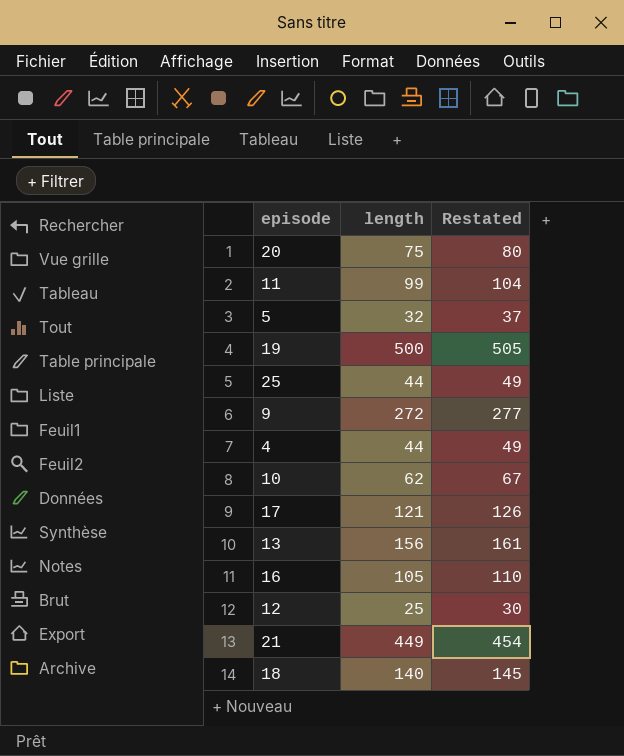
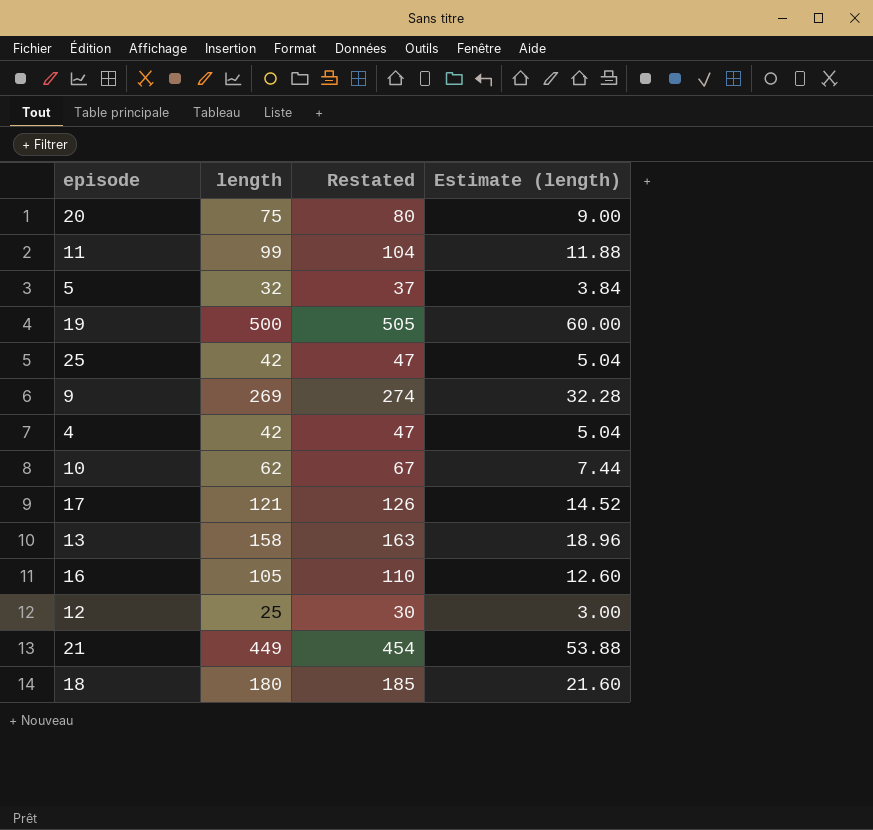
column Estimate (length) | formula: none -> [length] * 0.12
25 | length: 44 -> 42
25 | Restated: 49 -> 47
9 | length: 272 -> 269
9 | Restated: 277 -> 274
4 | length: 44 -> 42
4 | Restated: 49 -> 47
13 | length: 156 -> 158
13 | Restated: 161 -> 163
18 | length: 140 -> 180
18 | Restated: 145 -> 185

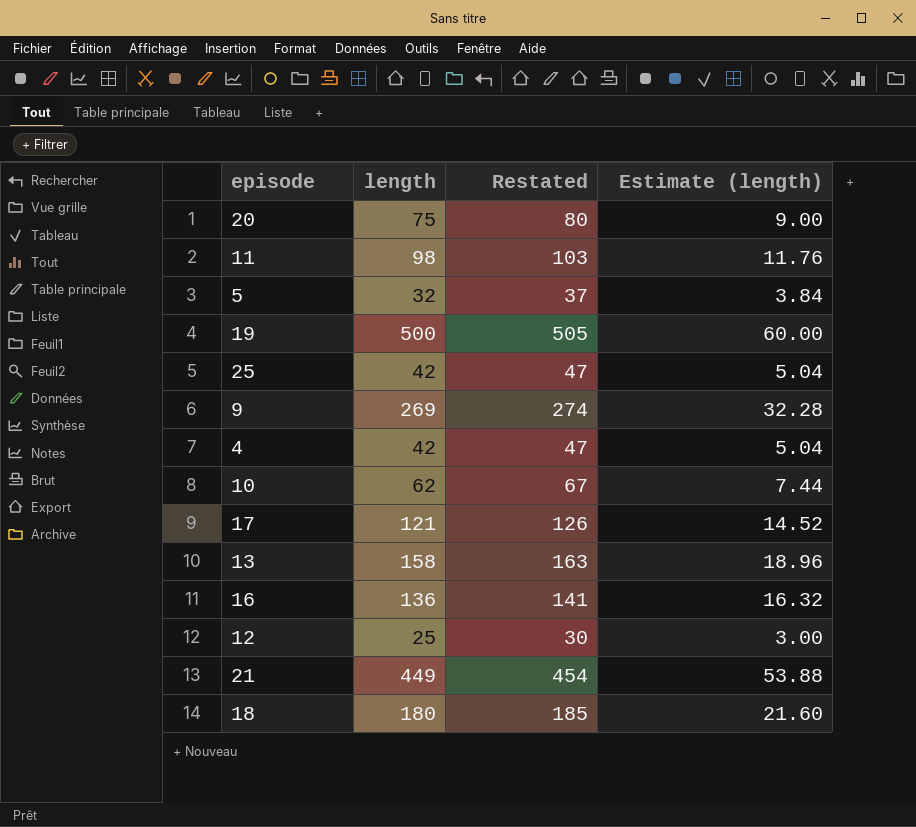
11 | length: 99 -> 98
11 | Restated: 104 -> 103
11 | Estimate (length): 11.88 -> 11.76
16 | length: 105 -> 136
16 | Restated: 110 -> 141
16 | Estimate (length): 12.60 -> 16.32

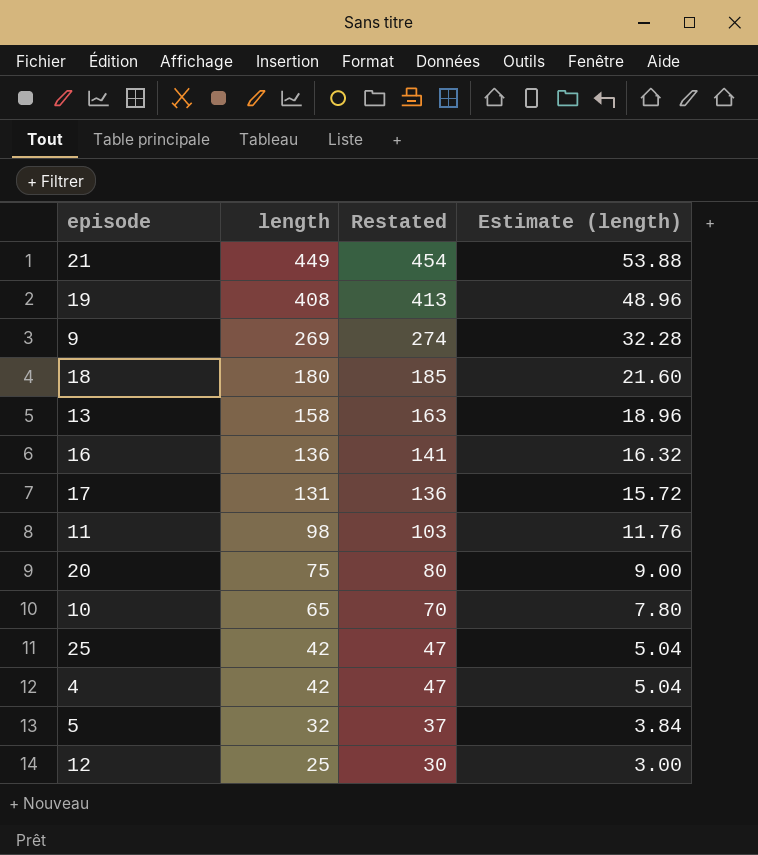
row order: none -> length descending
19 | length: 500 -> 408
19 | Restated: 505 -> 413
19 | Estimate (length): 60.00 -> 48.96
17 | length: 121 -> 131
17 | Restated: 126 -> 136
17 | Estimate (length): 14.52 -> 15.72
10 | length: 62 -> 65
10 | Restated: 67 -> 70
10 | Estimate (length): 7.44 -> 7.80

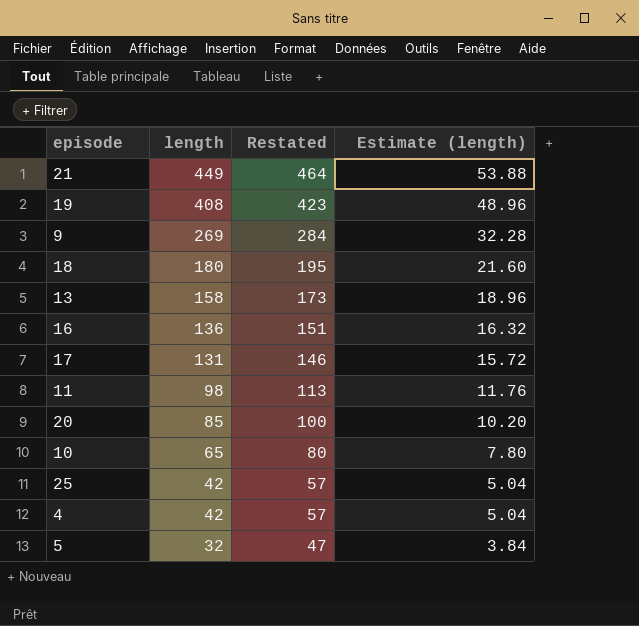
column Restated | formula: [length] + 5 -> [length] + 15
row 12: 25 | 30 | 3.00 -> none
20 | length: 75 -> 85
20 | Estimate (length): 9.00 -> 10.20

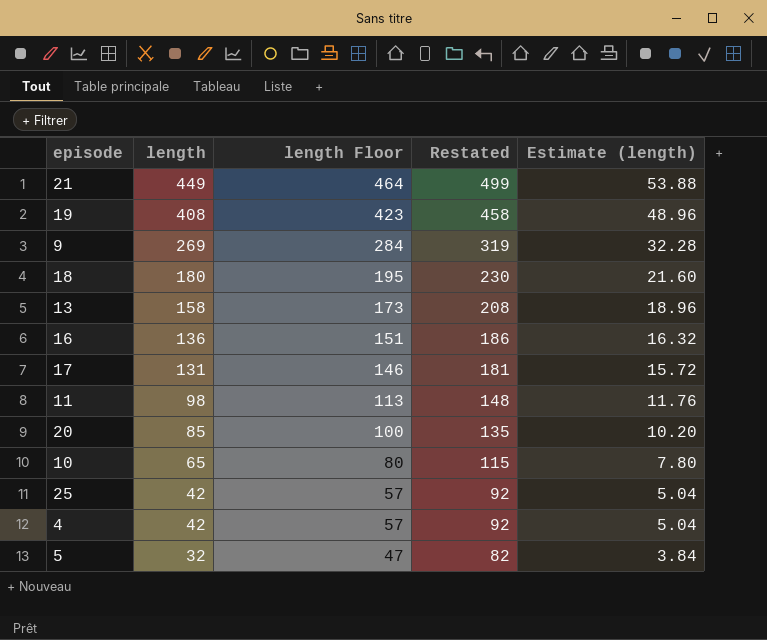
column length Floor | formula: none -> [length] + 15
column Restated | formula: [length] + 15 -> [length] + 50

